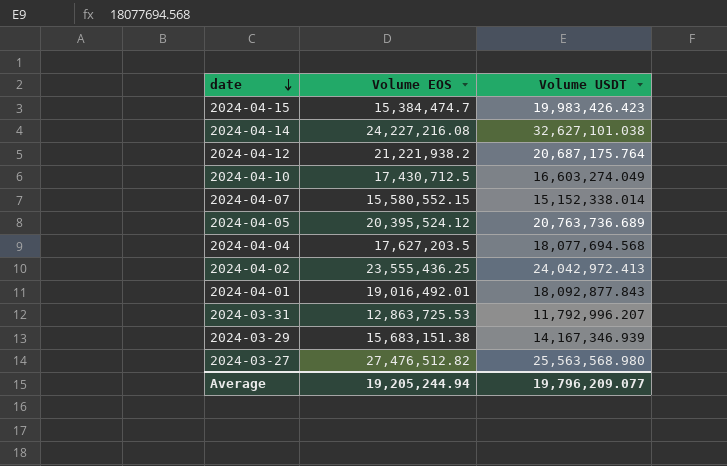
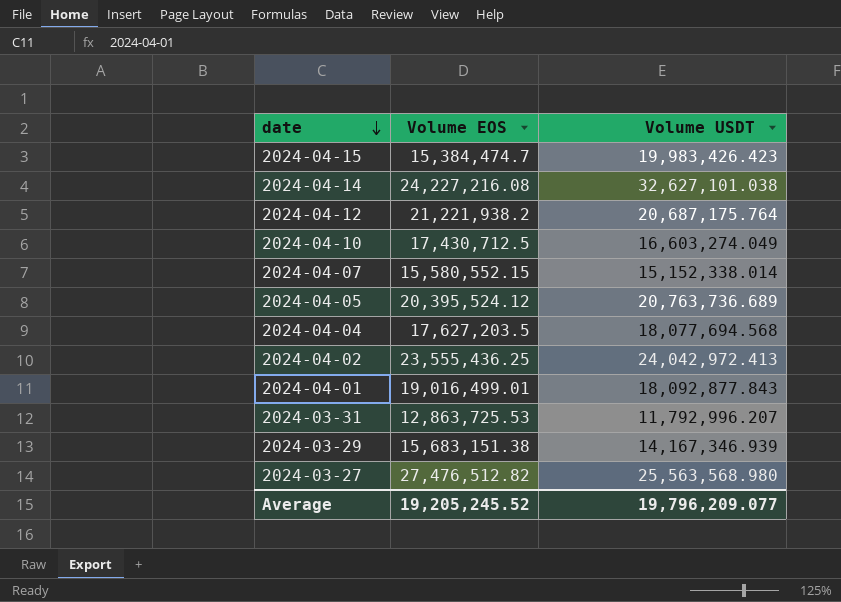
2024-04-01 | Volume EOS: 19,016,492.01 -> 19,016,499.01
Average | Volume EOS: 19,205,244.94 -> 19,205,245.52

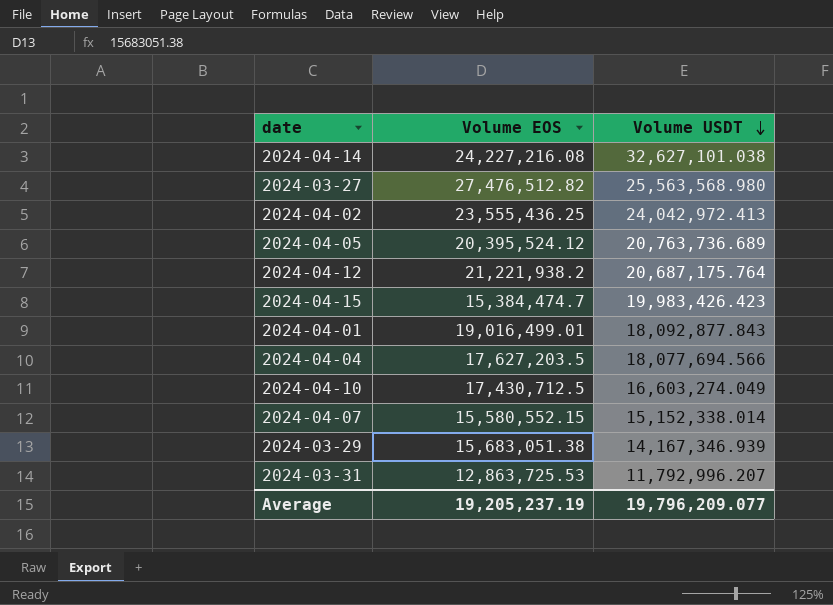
row order: date descending -> Volume USDT descending
2024-04-04 | Volume USDT: 18,077,694.568 -> 18,077,694.566
2024-03-29 | Volume EOS: 15,683,151.38 -> 15,683,051.38
Average | Volume EOS: 19,205,245.52 -> 19,205,237.19

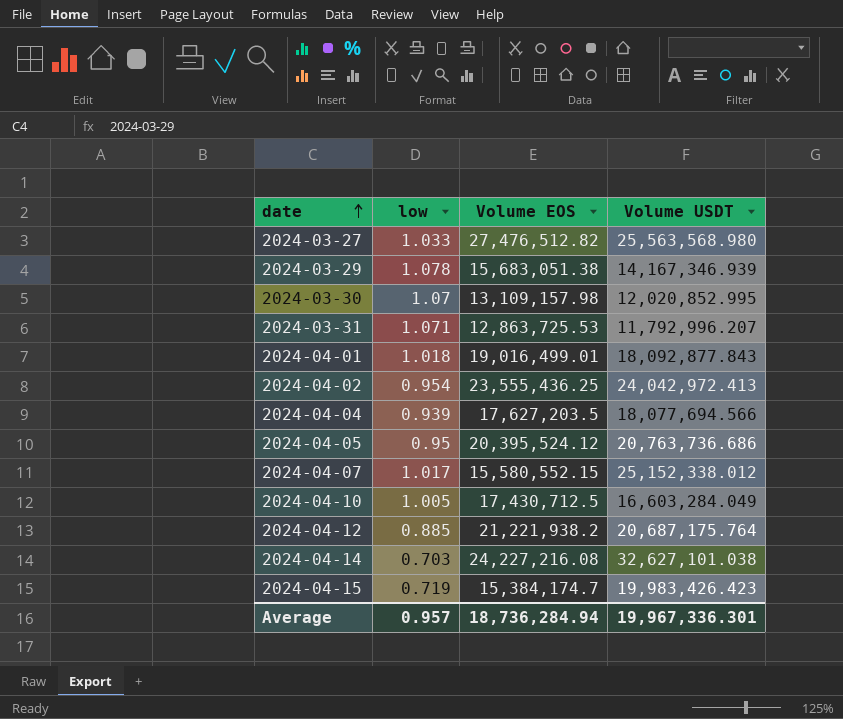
row order: Volume USDT descending -> date ascending
column low | position: none -> 2
row 2024-03-30: none -> 1.07 | 13,109,157.98 | 12,020,852.995
2024-04-05 | Volume USDT: 20,763,736.689 -> 20,763,736.686
2024-04-07 | Volume USDT: 15,152,338.014 -> 25,152,338.012
2024-04-10 | Volume USDT: 16,603,274.049 -> 16,603,284.049
2024-04-15 | Volume EOS: 15,384,474.7 -> 15,384,174.7
Average | Volume EOS: 19,205,237.19 -> 18,736,284.94
Average | Volume USDT: 19,796,209.077 -> 19,967,336.301

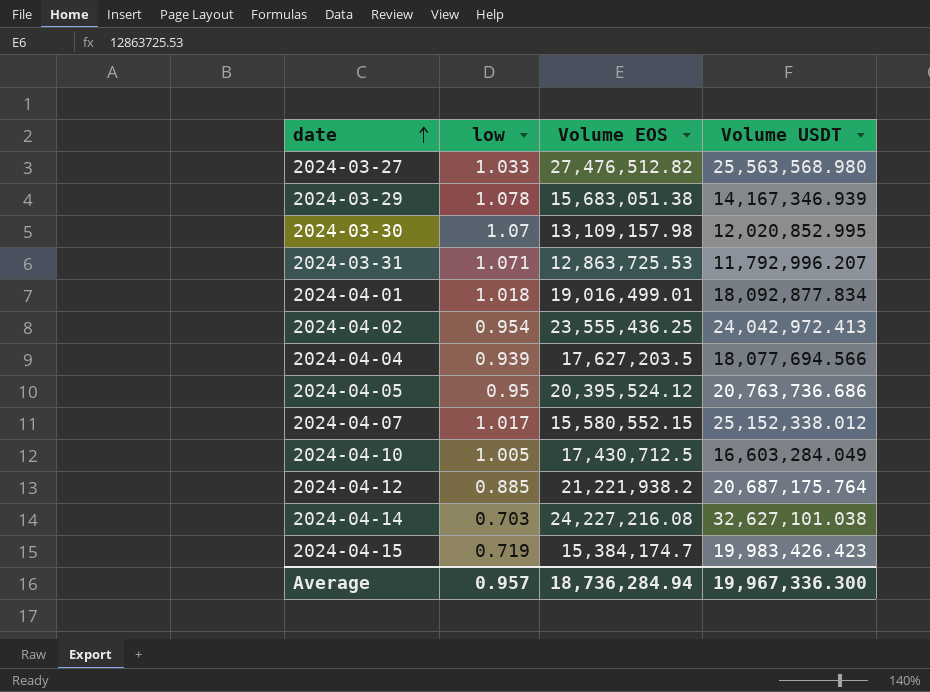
2024-04-01 | Volume USDT: 18,092,877.843 -> 18,092,877.834
Average | Volume USDT: 19,967,336.301 -> 19,967,336.300

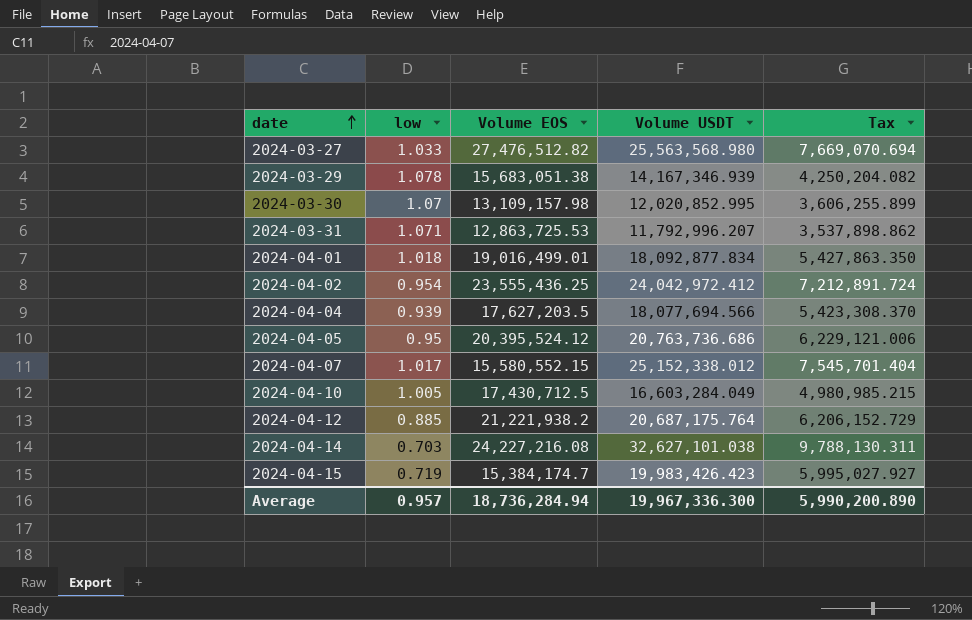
column Tax | formula: none -> [Volume USDT] * 0.3
2024-04-02 | Volume USDT: 24,042,972.413 -> 24,042,972.412

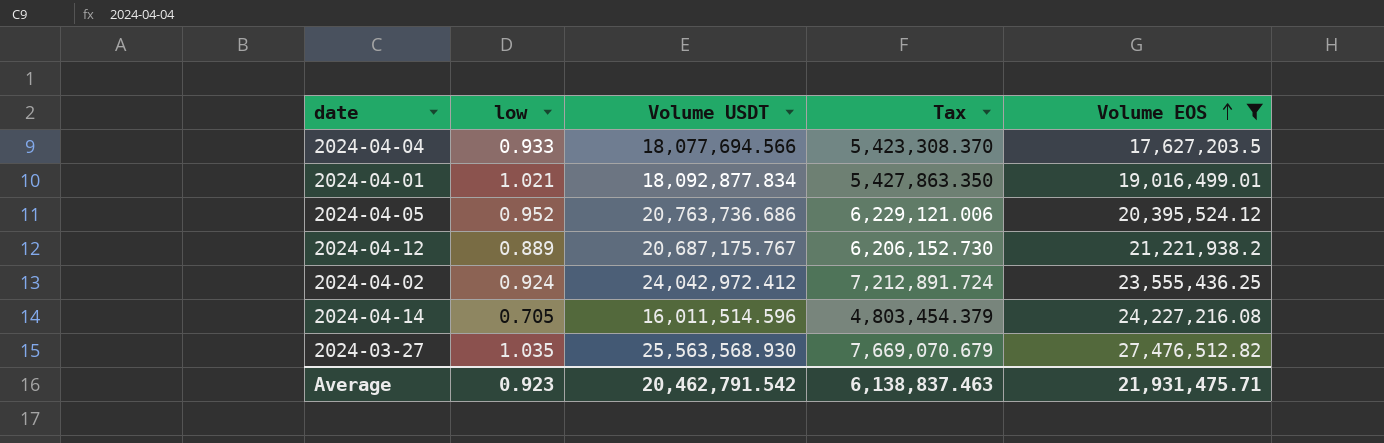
filter: none -> Volume EOS >= 17,627,203.5
row order: date ascending -> Volume EOS ascending
column Volume EOS | position: 3 -> 5
2024-04-04 | low: 0.939 -> 0.933
2024-04-01 | low: 1.018 -> 1.021
2024-04-05 | low: 0.95 -> 0.952
2024-04-12 | low: 0.885 -> 0.889
2024-04-12 | Volume USDT: 20,687,175.764 -> 20,687,175.767
2024-04-12 | Tax: 6,206,152.729 -> 6,206,152.730
2024-04-02 | low: 0.954 -> 0.924
2024-04-14 | low: 0.703 -> 0.705
2024-04-14 | Volume USDT: 32,627,101.038 -> 16,011,514.596
2024-04-14 | Tax: 9,788,130.311 -> 4,803,454.379
2024-03-27 | low: 1.033 -> 1.035
2024-03-27 | Volume USDT: 25,563,568.980 -> 25,563,568.930
2024-03-27 | Tax: 7,669,070.694 -> 7,669,070.679
Average | low: 0.957 -> 0.923
Average | Volume USDT: 19,967,336.300 -> 20,462,791.542
Average | Tax: 5,990,200.890 -> 6,138,837.463
Average | Volume EOS: 18,736,284.94 -> 21,931,475.71

